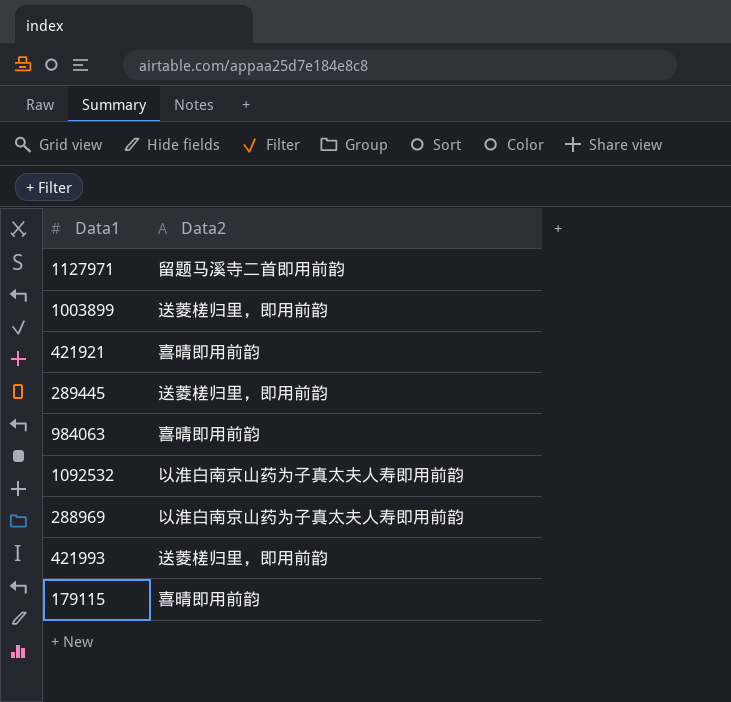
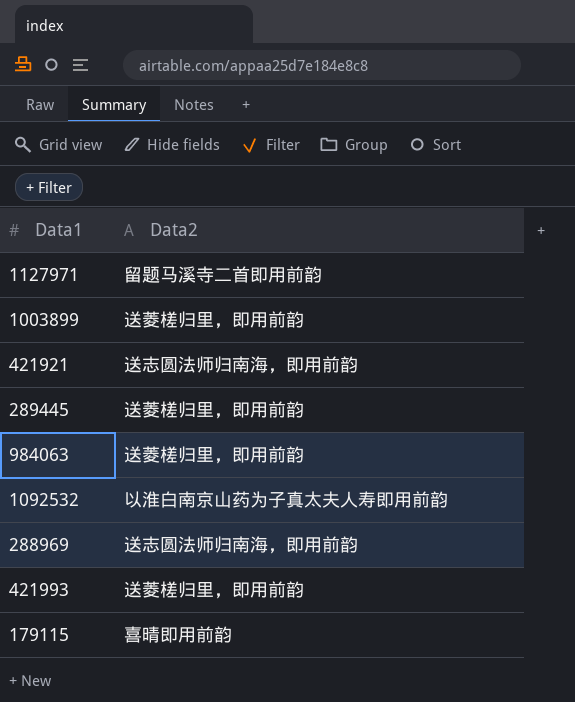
421921 | Data2: 喜晴即用前韵 -> 送志圆法师归南海，即用前韵
984063 | Data2: 喜晴即用前韵 -> 送菱槎归里，即用前韵
288969 | Data2: 以淮白南京山药为子真太夫人寿即用前韵 -> 送志圆法师归南海，即用前韵

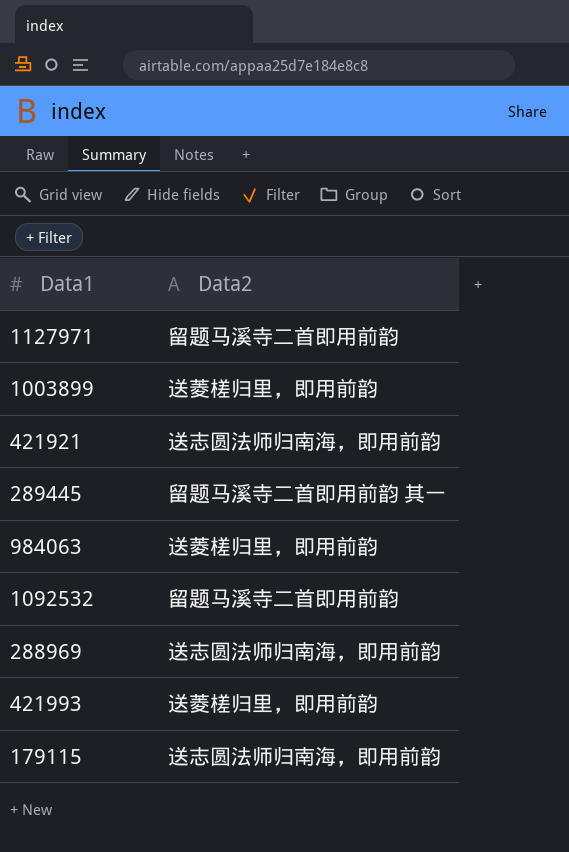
289445 | Data2: 送菱槎归里，即用前韵 -> 留题马溪寺二首即用前韵 其一
1092532 | Data2: 以淮白南京山药为子真太夫人寿即用前韵 -> 留题马溪寺二首即用前韵
179115 | Data2: 喜晴即用前韵 -> 送志圆法师归南海，即用前韵

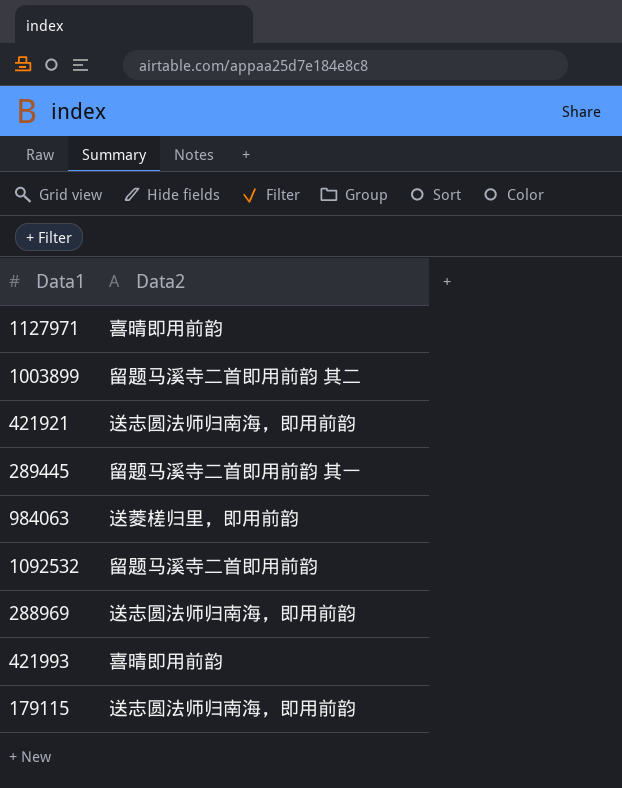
1127971 | Data2: 留题马溪寺二首即用前韵 -> 喜晴即用前韵
1003899 | Data2: 送菱槎归里，即用前韵 -> 留题马溪寺二首即用前韵 其二
421993 | Data2: 送菱槎归里，即用前韵 -> 喜晴即用前韵

